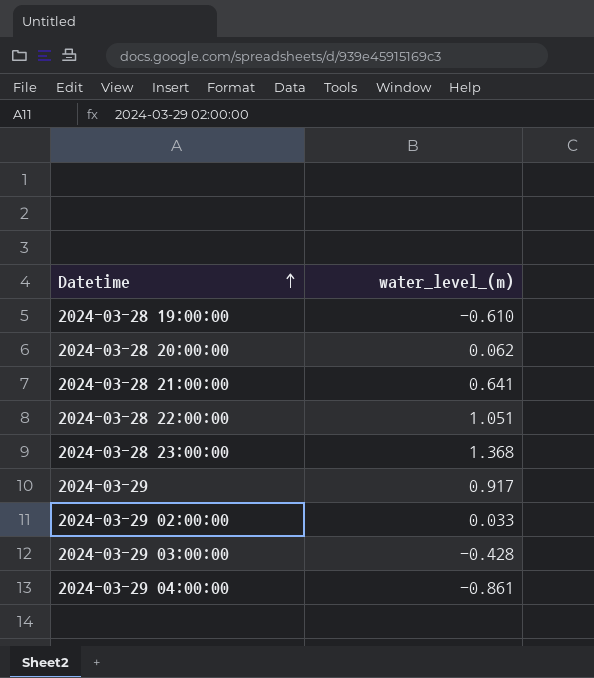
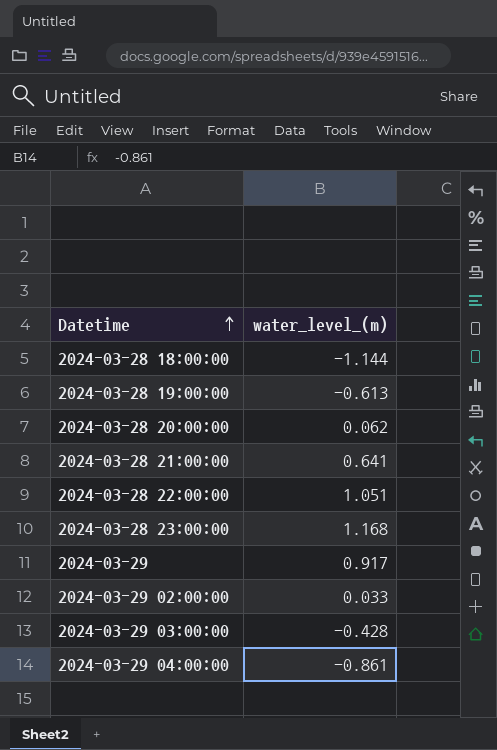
row 2024-03-28 18:00:00: none -> -1.144
2024-03-28 19:00:00 | water_level_(m): -0.610 -> -0.613
2024-03-28 23:00:00 | water_level_(m): 1.368 -> 1.168

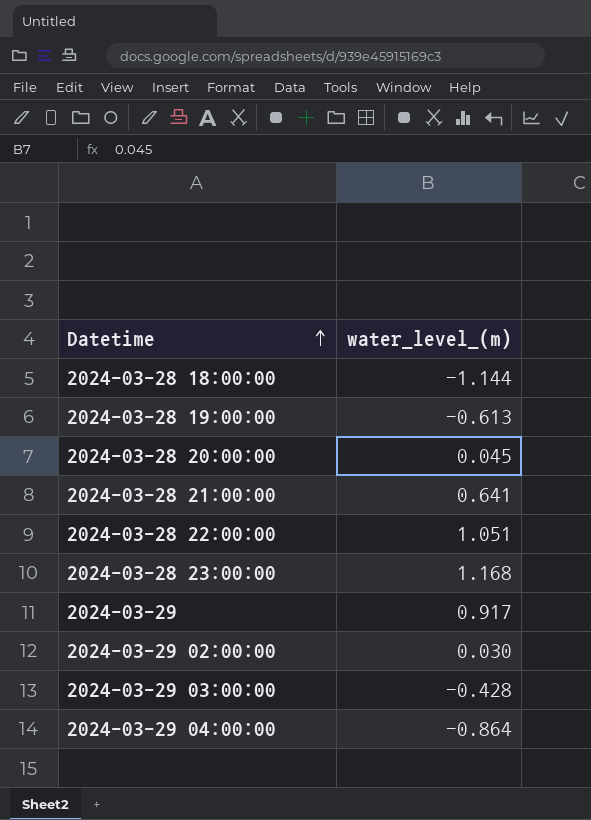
2024-03-28 20:00:00 | water_level_(m): 0.062 -> 0.045
2024-03-29 02:00:00 | water_level_(m): 0.033 -> 0.030
2024-03-29 04:00:00 | water_level_(m): -0.861 -> -0.864

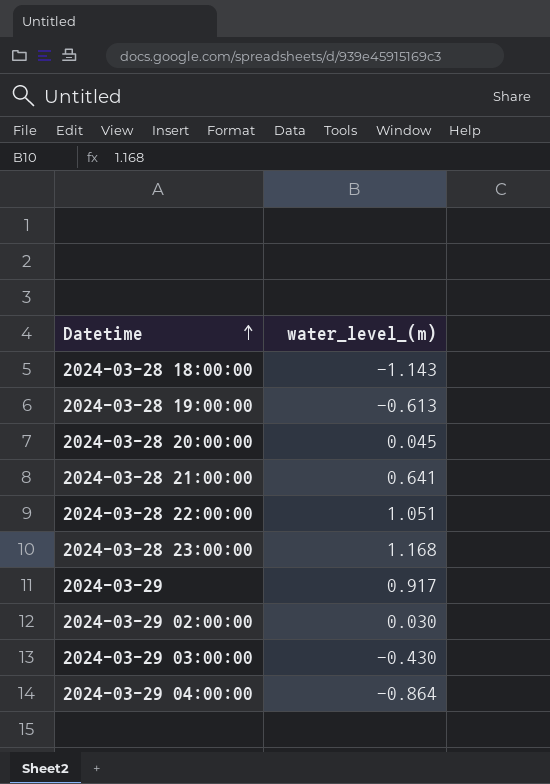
2024-03-28 18:00:00 | water_level_(m): -1.144 -> -1.143
2024-03-29 03:00:00 | water_level_(m): -0.428 -> -0.430

